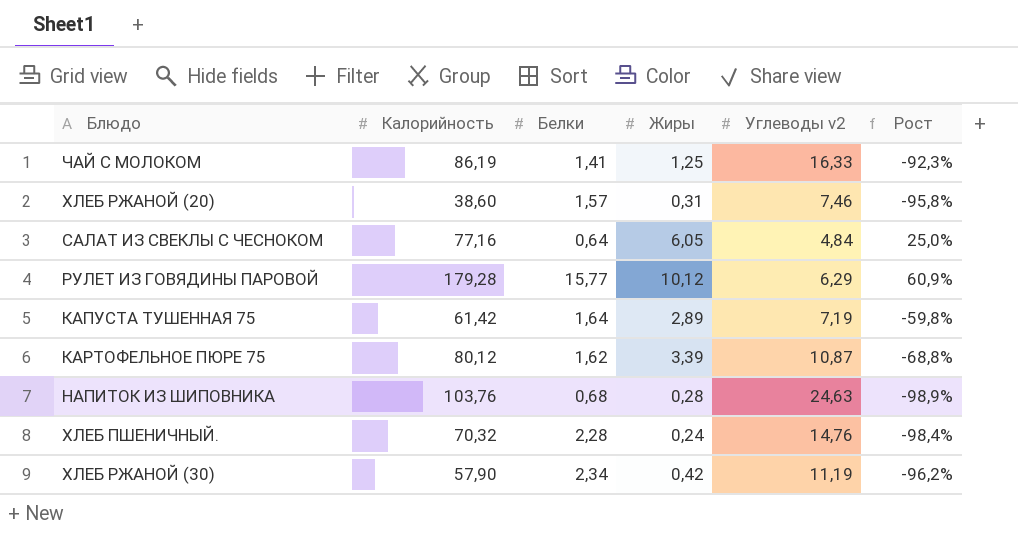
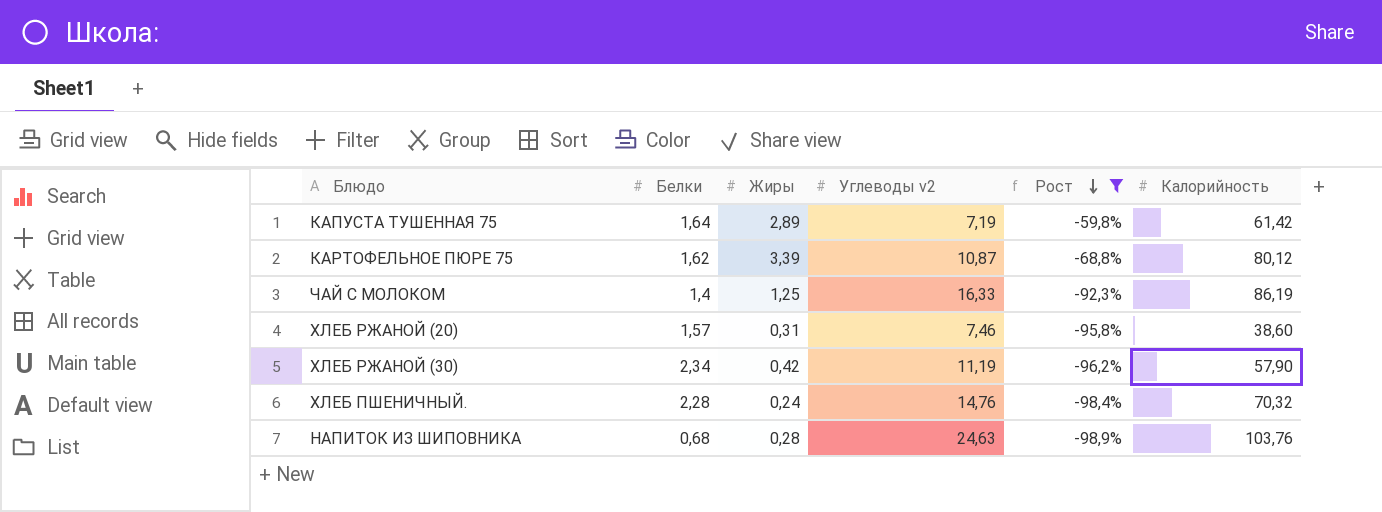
filter: none -> Рост <= -59,8%
row order: none -> Рост descending
column Калорийность | position: 2 -> 6
ЧАЙ С МОЛОКОМ | Белки: 1,41 -> 1,4

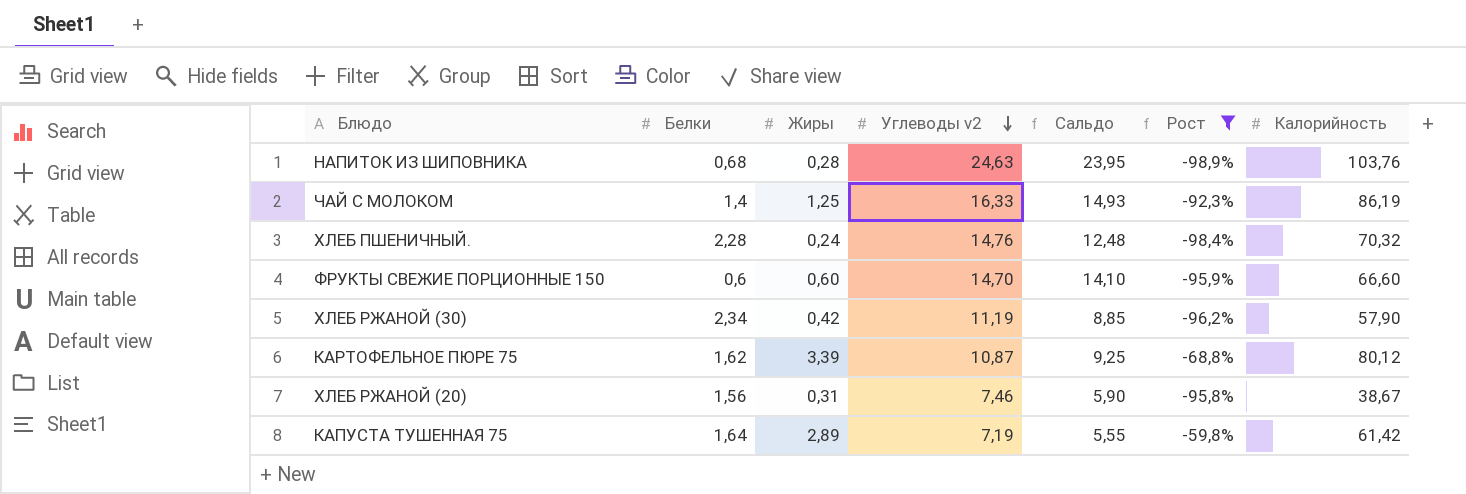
row order: Рост descending -> Углеводы v2 descending
column Сальдо | formula: none -> [Углеводы v2] - [Белки]
row ФРУКТЫ СВЕЖИЕ ПОРЦИОННЫЕ 150: none -> 0,6 | 0,60 | 14,70 | 14,10 | -95,9% | 66,60
ХЛЕБ РЖАНОЙ (20) | Белки: 1,57 -> 1,56
ХЛЕБ РЖАНОЙ (20) | Калорийность: 38,60 -> 38,67

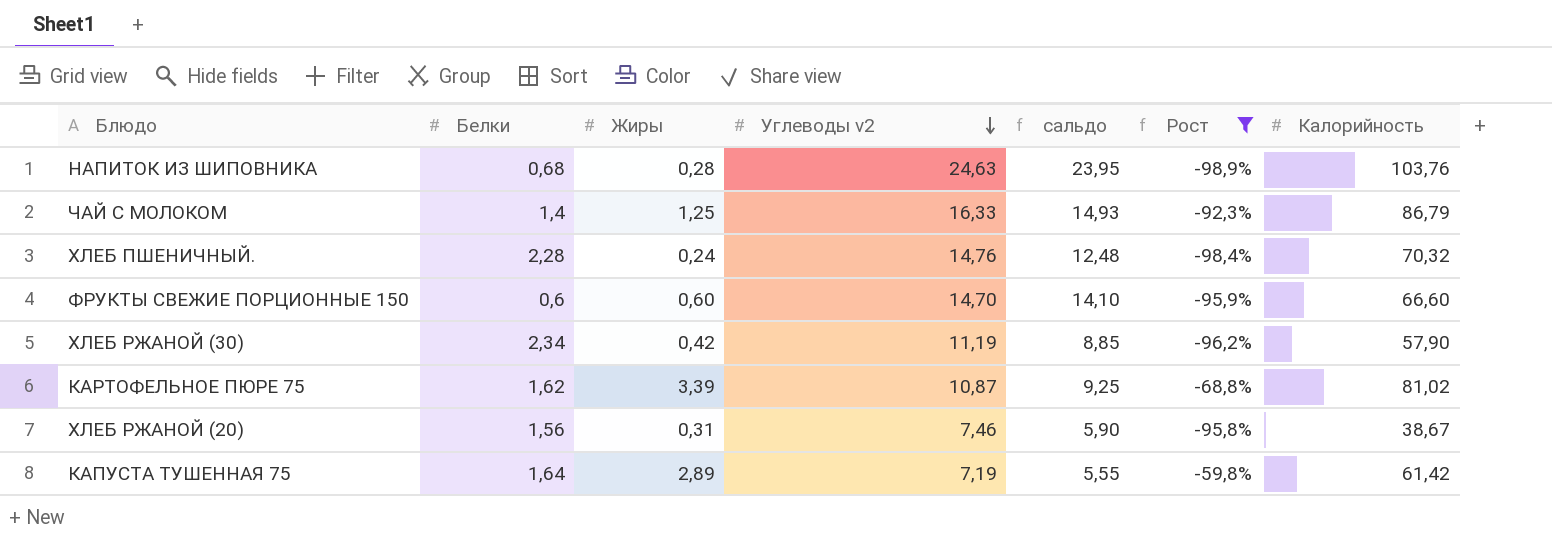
column name: Сальдо -> сальдо
ЧАЙ С МОЛОКОМ | Калорийность: 86,19 -> 86,79
КАРТОФЕЛЬНОЕ ПЮРЕ 75 | Калорийность: 80,12 -> 81,02

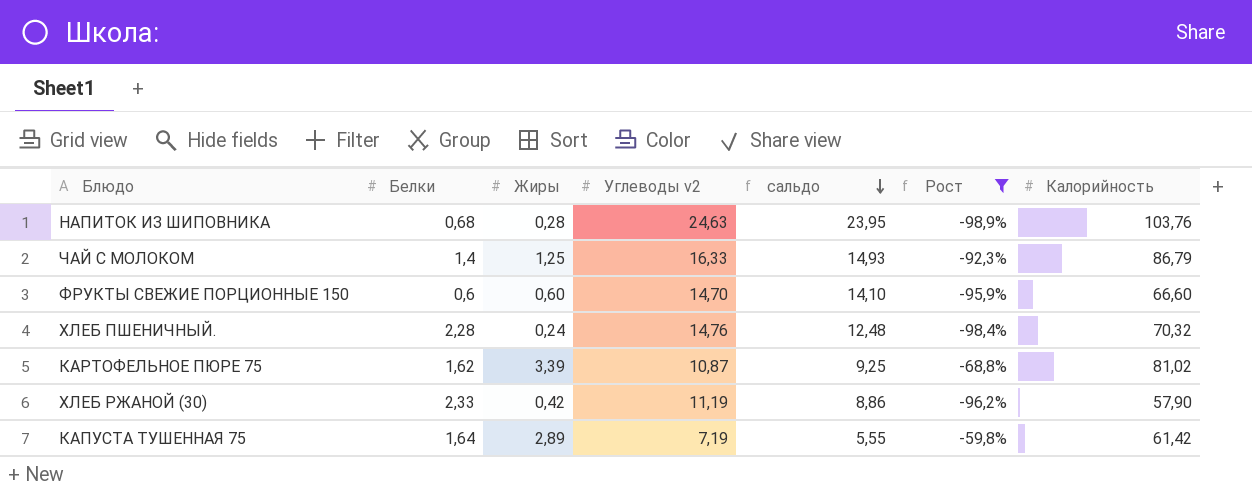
row order: Углеводы v2 descending -> сальдо descending
row ХЛЕБ РЖАНОЙ (20): 1,56 | 0,31 | 7,46 | 5,90 | -95,8% | 38,67 -> none
ХЛЕБ РЖАНОЙ (30) | Белки: 2,34 -> 2,33
ХЛЕБ РЖАНОЙ (30) | сальдо: 8,85 -> 8,86

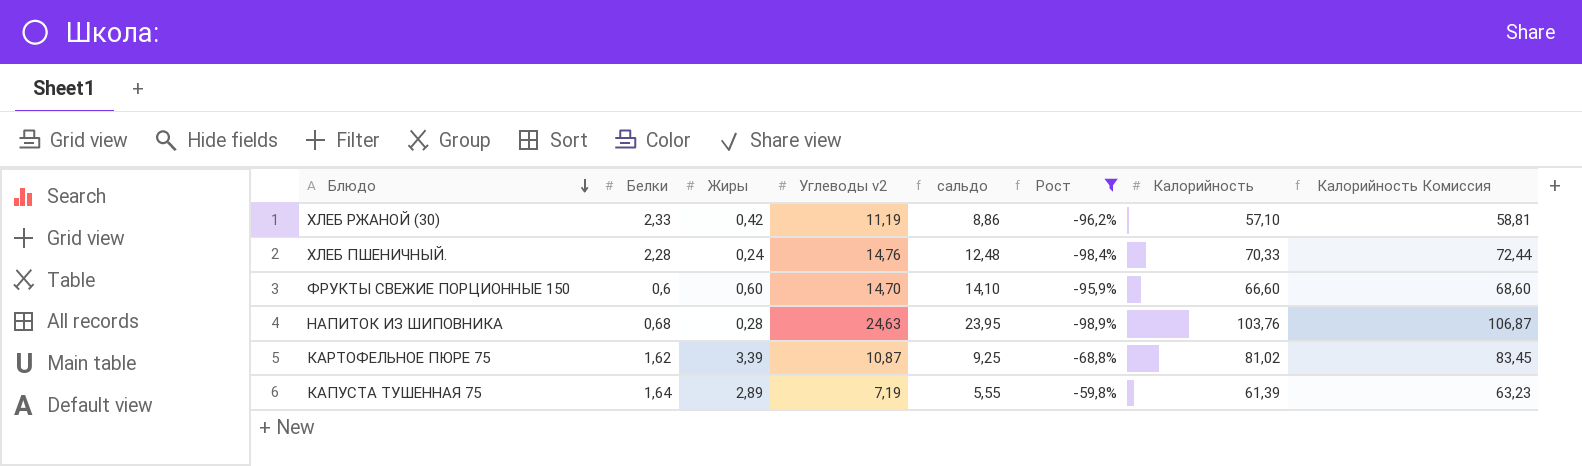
row order: сальдо descending -> Блюдо descending
column Калорийность Комиссия | formula: none -> [Калорийность] * 1,03
row ЧАЙ С МОЛОКОМ: 1,4 | 1,25 | 16,33 | 14,93 | -92,3% | 86,79 -> none
ХЛЕБ РЖАНОЙ (30) | Калорийность: 57,90 -> 57,10
ХЛЕБ ПШЕНИЧНЫЙ. | Калорийность: 70,32 -> 70,33
КАПУСТА ТУШЕННАЯ 75 | Калорийность: 61,42 -> 61,39

